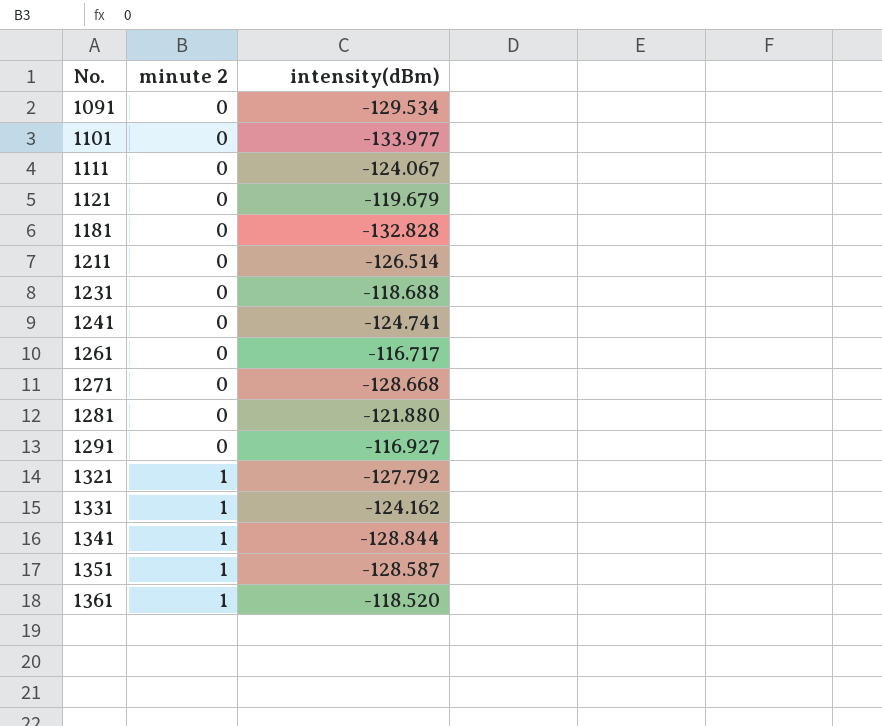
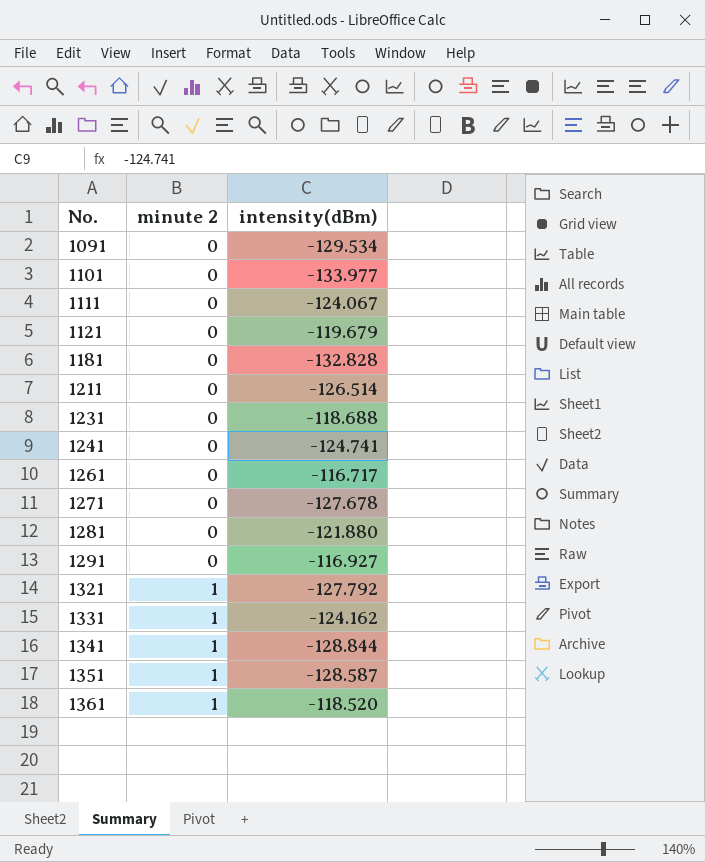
1271 | intensity(dBm): -128.668 -> -127.678

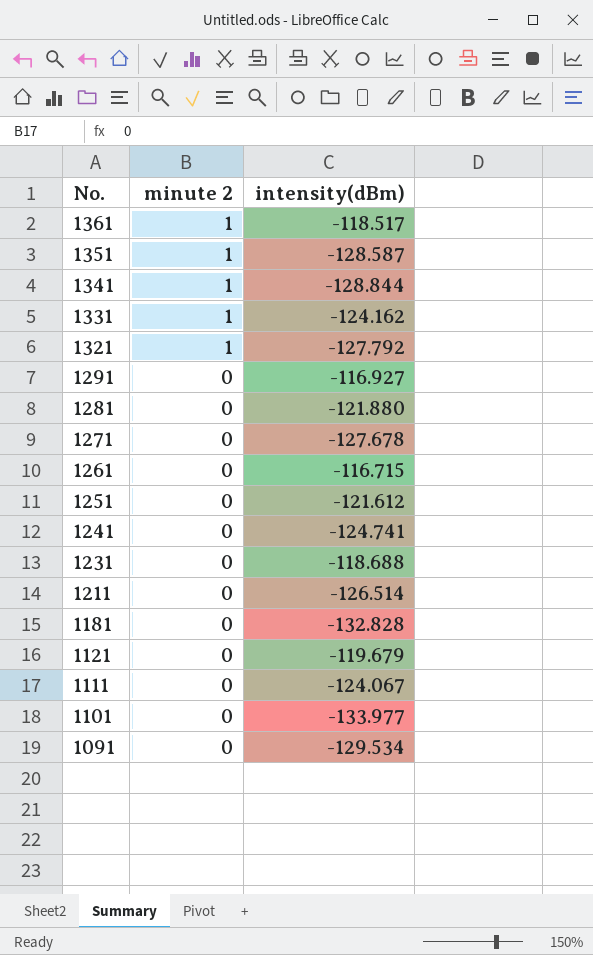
row order: No. ascending -> No. descending
1361 | intensity(dBm): -118.520 -> -118.517
1261 | intensity(dBm): -116.717 -> -116.715
row 1251: none -> 0 | -121.612

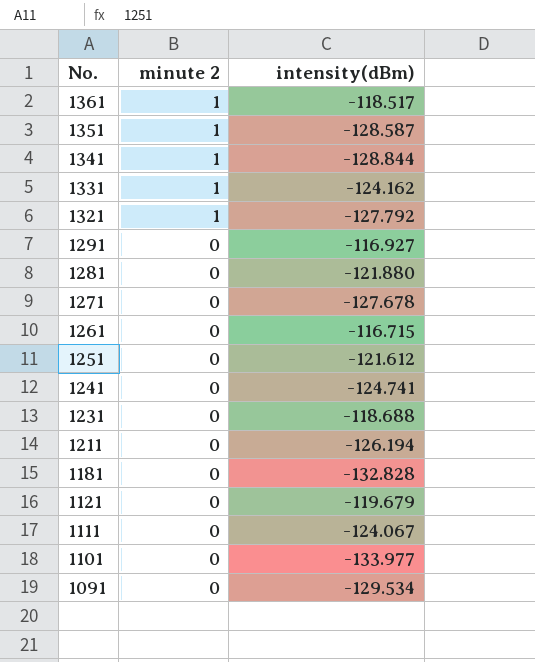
1211 | intensity(dBm): -126.514 -> -126.194

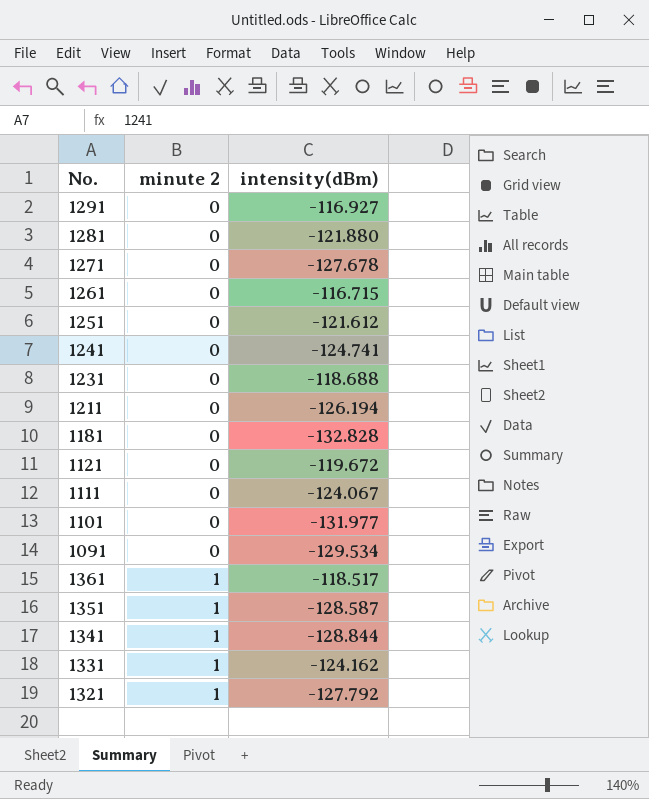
row order: No. descending -> minute 2 ascending
1121 | intensity(dBm): -119.679 -> -119.672
1101 | intensity(dBm): -133.977 -> -131.977

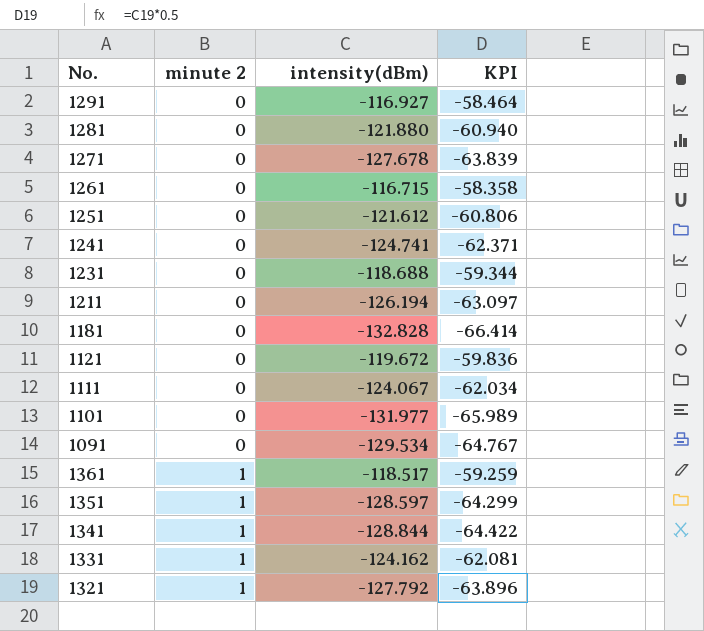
column KPI | formula: none -> [intensity(dBm)] * 0.5
1351 | intensity(dBm): -128.587 -> -128.597

